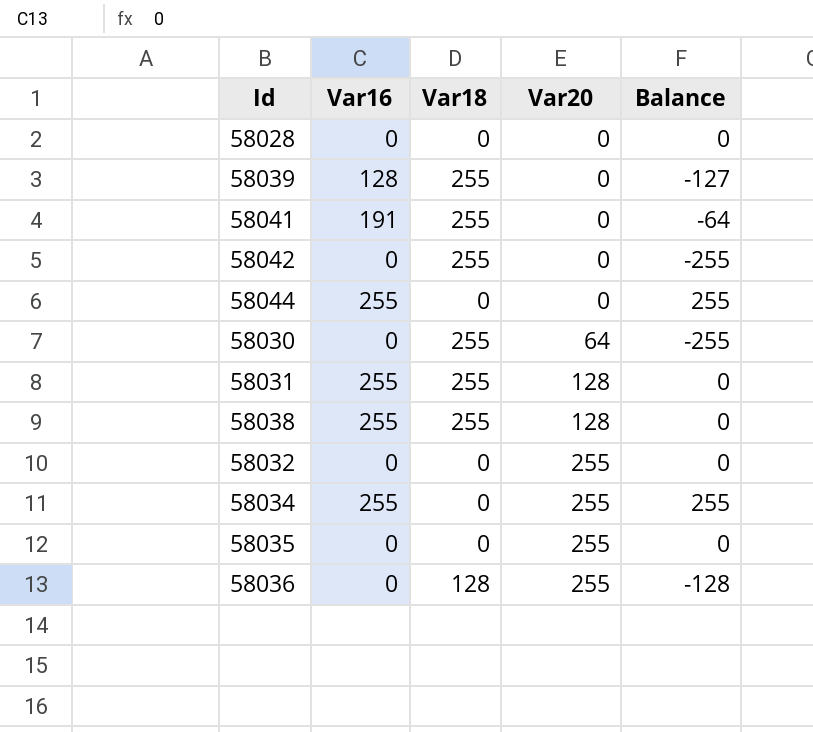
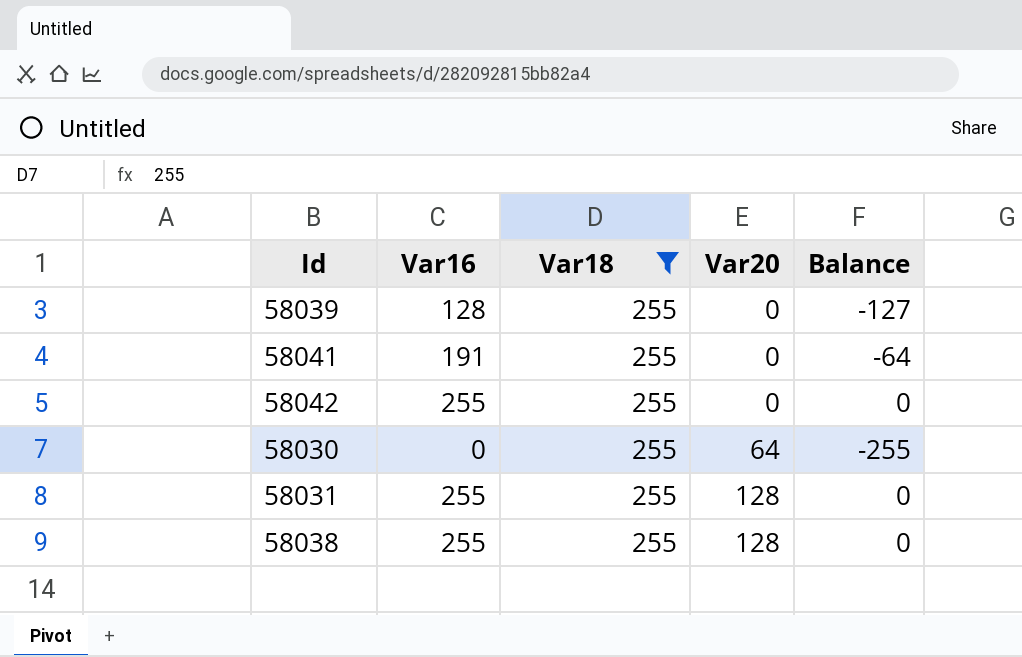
filter: none -> Var18 = 255
58042 | Var16: 0 -> 255
58042 | Balance: -255 -> 0

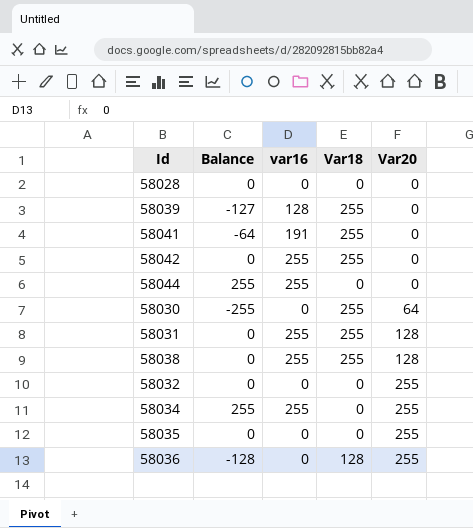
filter: Var18 = 255 -> none
column Balance | position: 5 -> 2
column name: Var16 -> var16

